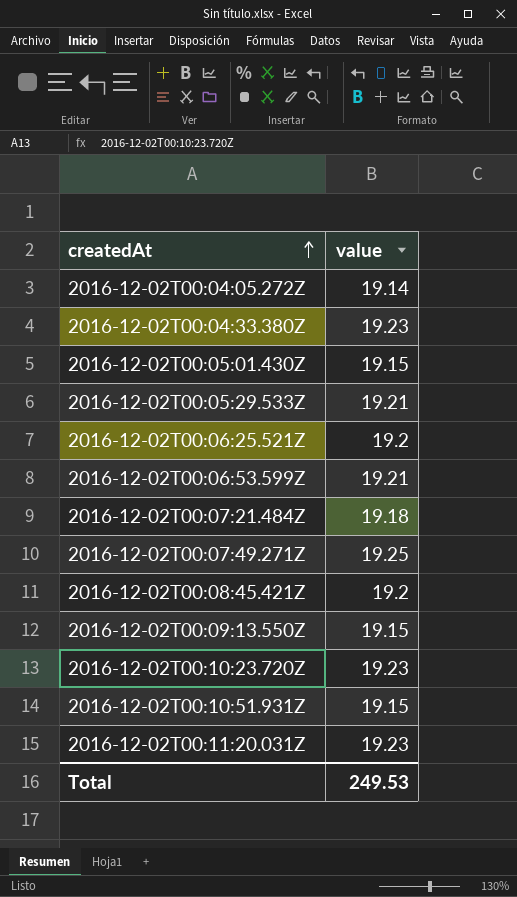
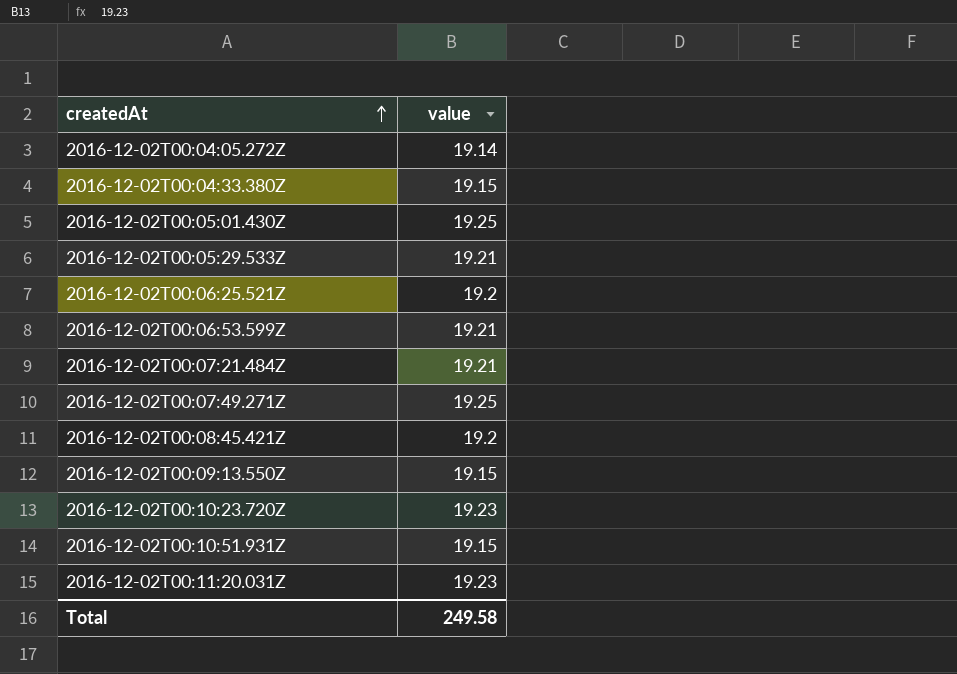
2016-12-02T00:04:33.380Z | value: 19.23 -> 19.15
2016-12-02T00:05:01.430Z | value: 19.15 -> 19.25
2016-12-02T00:07:21.484Z | value: 19.18 -> 19.21
Total | value: 249.53 -> 249.58

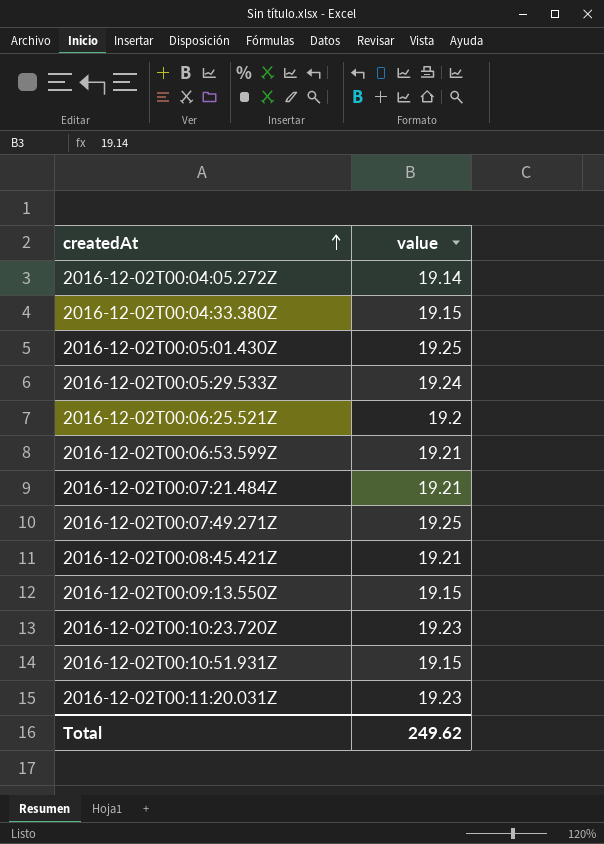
2016-12-02T00:05:29.533Z | value: 19.21 -> 19.24
2016-12-02T00:08:45.421Z | value: 19.2 -> 19.21
Total | value: 249.58 -> 249.62

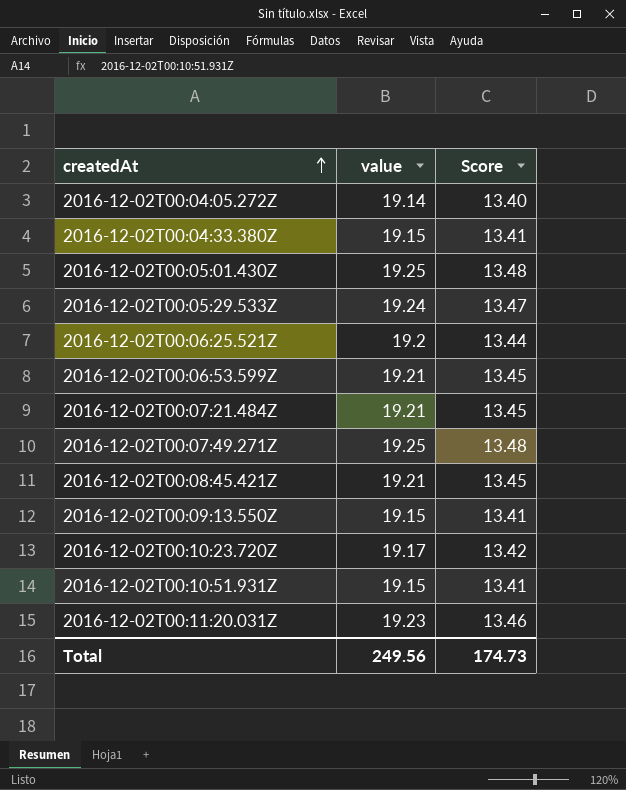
column Score | formula: none -> [value] * 0.7
2016-12-02T00:10:23.720Z | value: 19.23 -> 19.17
Total | value: 249.62 -> 249.56

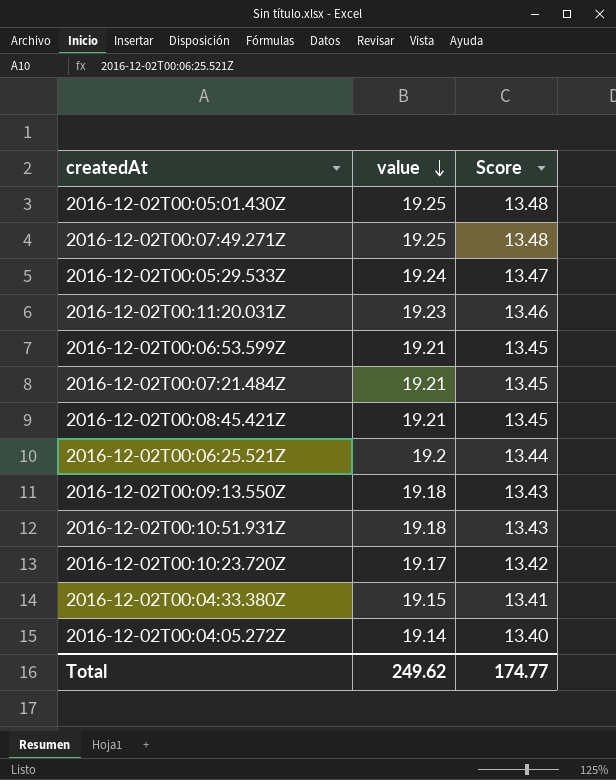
row order: createdAt ascending -> value descending
2016-12-02T00:09:13.550Z | value: 19.15 -> 19.18
2016-12-02T00:09:13.550Z | Score: 13.41 -> 13.43
2016-12-02T00:10:51.931Z | value: 19.15 -> 19.18
2016-12-02T00:10:51.931Z | Score: 13.41 -> 13.43
Total | value: 249.56 -> 249.62
Total | Score: 174.73 -> 174.77

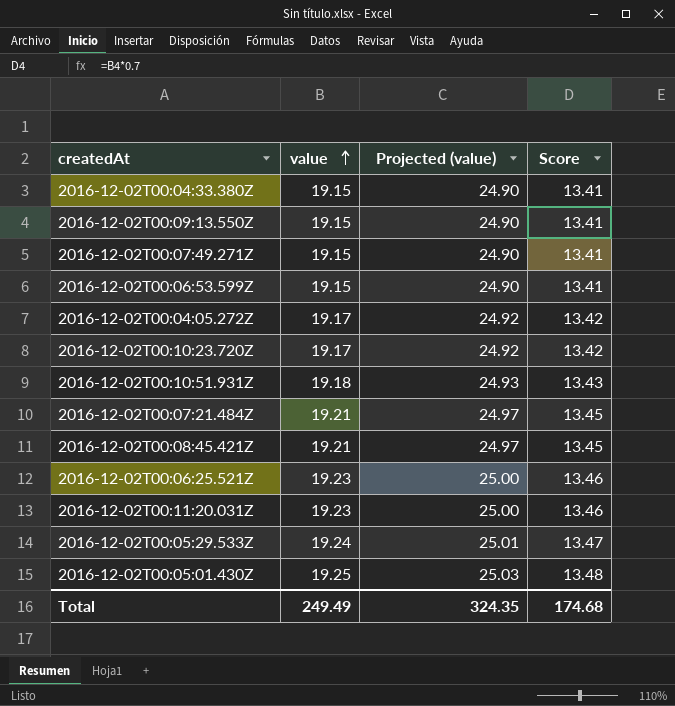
row order: value descending -> value ascending
column Projected (value) | formula: none -> [value] * 1.3
2016-12-02T00:09:13.550Z | value: 19.18 -> 19.15
2016-12-02T00:09:13.550Z | Score: 13.43 -> 13.41
2016-12-02T00:07:49.271Z | value: 19.25 -> 19.15
2016-12-02T00:07:49.271Z | Score: 13.48 -> 13.41
2016-12-02T00:06:53.599Z | value: 19.21 -> 19.15
2016-12-02T00:06:53.599Z | Score: 13.45 -> 13.41
2016-12-02T00:04:05.272Z | value: 19.14 -> 19.17
2016-12-02T00:04:05.272Z | Score: 13.40 -> 13.42
2016-12-02T00:06:25.521Z | value: 19.2 -> 19.23
2016-12-02T00:06:25.521Z | Score: 13.44 -> 13.46
Total | value: 249.62 -> 249.49
Total | Score: 174.77 -> 174.68

